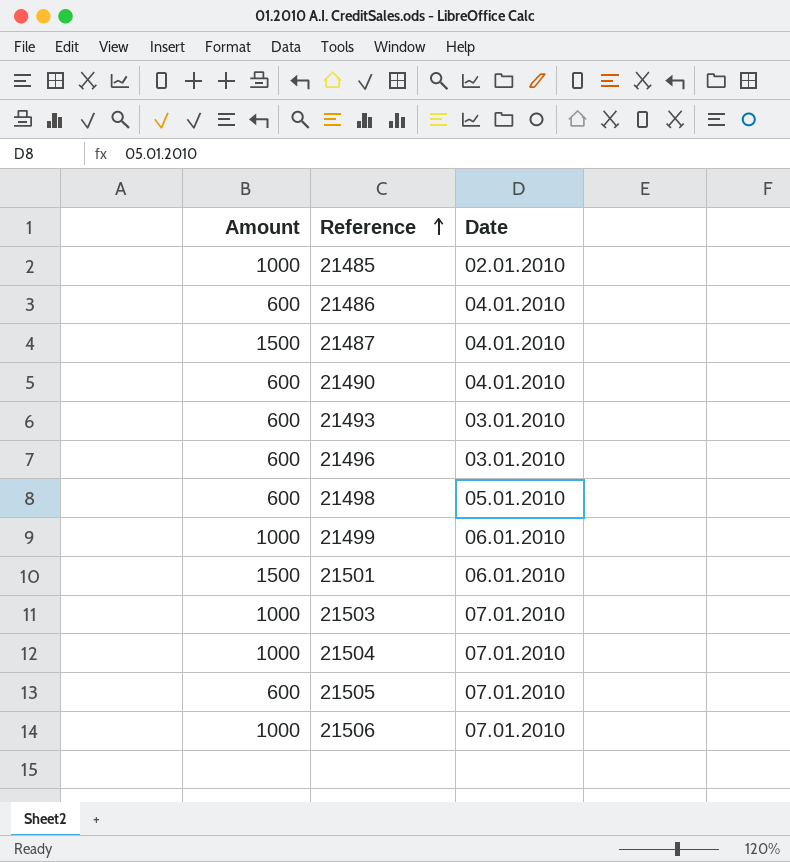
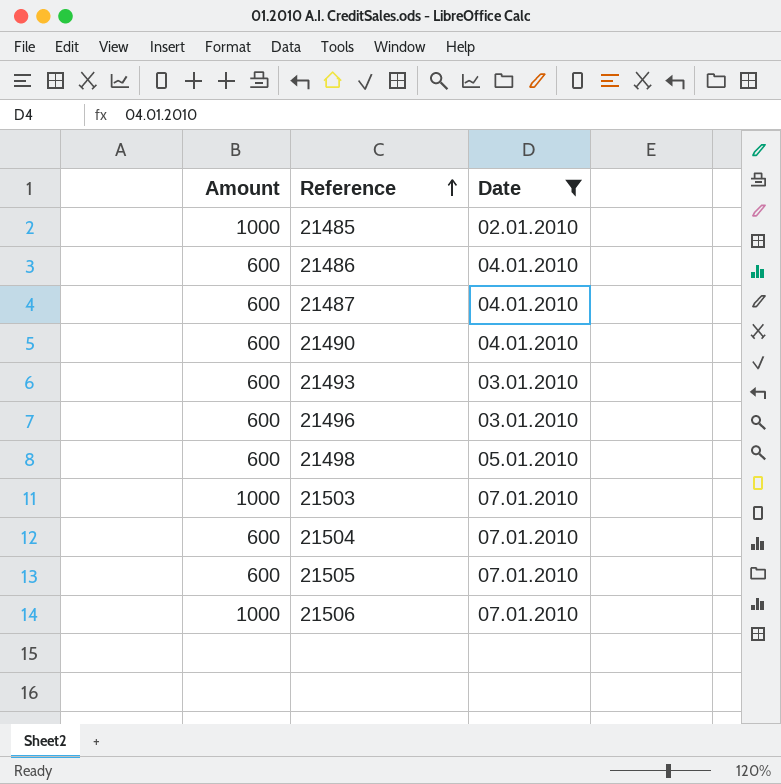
filter: none -> Date != 06.01.2010
21487 | Amount: 1500 -> 600
21504 | Amount: 1000 -> 600

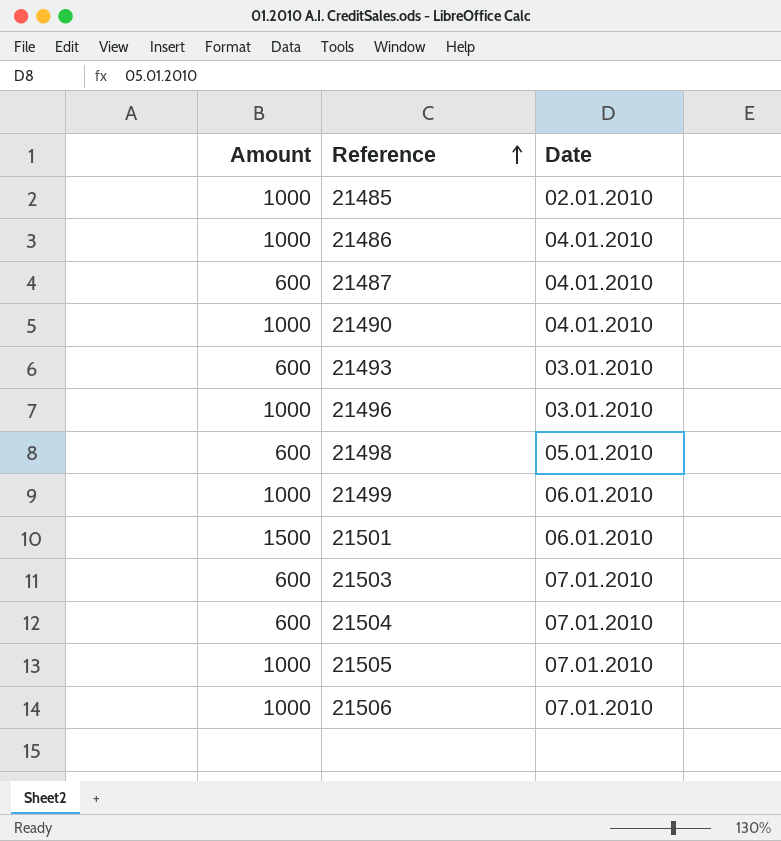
filter: Date != 06.01.2010 -> none
21486 | Amount: 600 -> 1000
21490 | Amount: 600 -> 1000
21496 | Amount: 600 -> 1000
21503 | Amount: 1000 -> 600
21505 | Amount: 600 -> 1000

